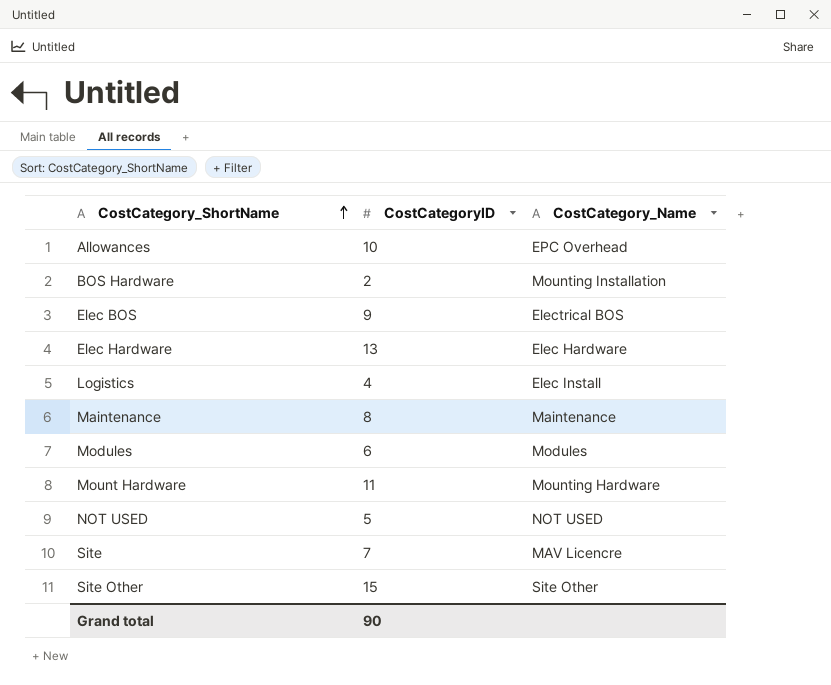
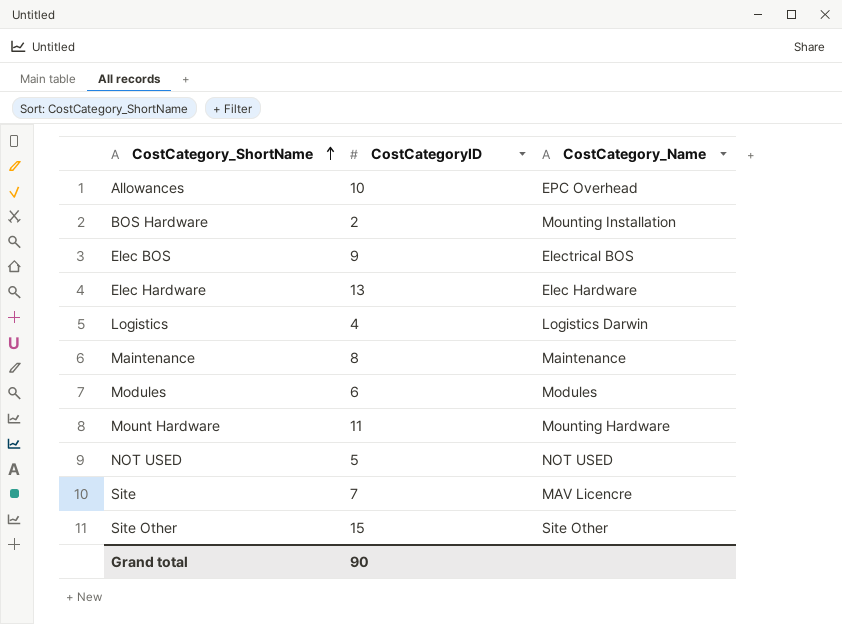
Logistics | CostCategory_Name: Elec Install -> Logistics Darwin

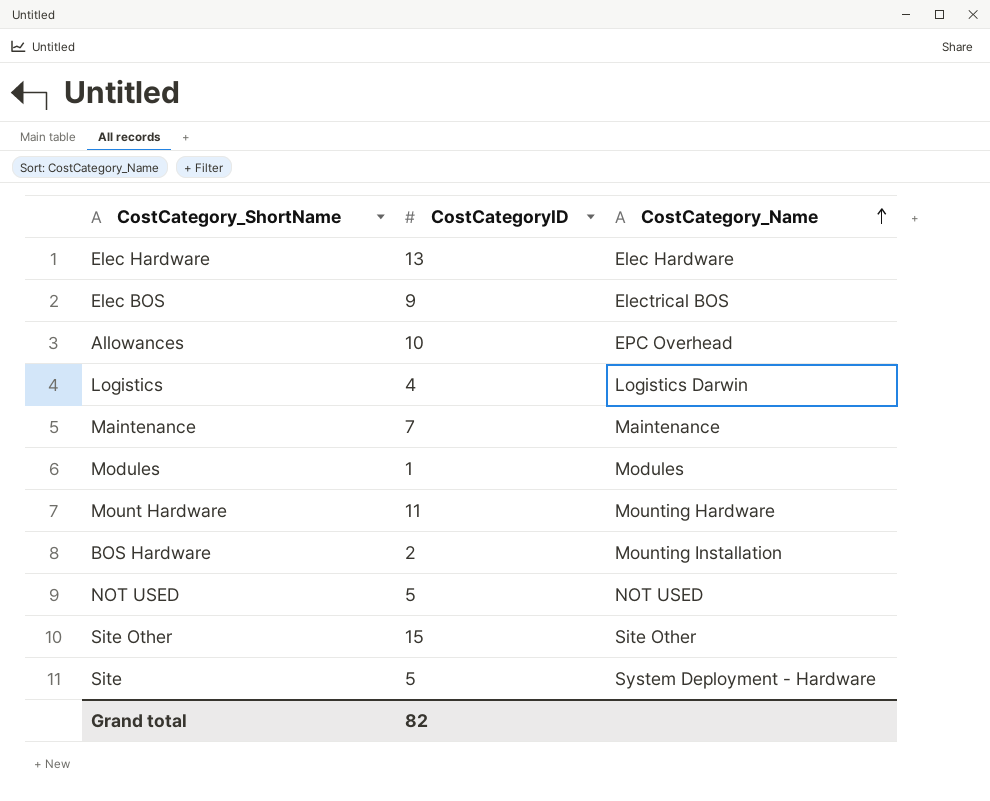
row order: CostCategory_ShortName ascending -> CostCategory_Name ascending
Maintenance | CostCategoryID: 8 -> 7
Modules | CostCategoryID: 6 -> 1
Site | CostCategoryID: 7 -> 5
Site | CostCategory_Name: MAV Licencre -> System Deployment - Hardware
Grand total | CostCategoryID: 90 -> 82

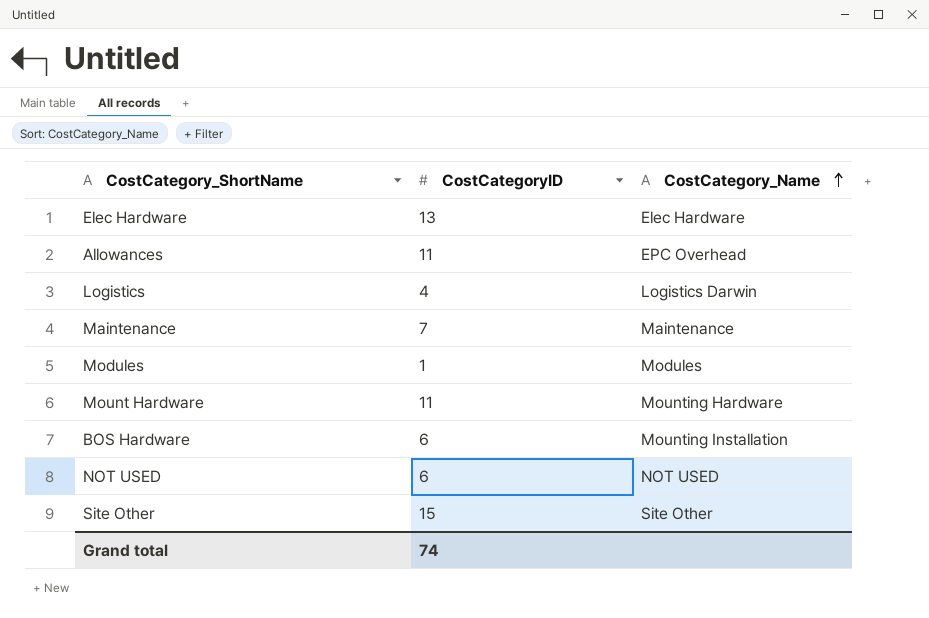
row Elec BOS: 9 | Electrical BOS -> none
row Site: 5 | System Deployment - Hardware -> none
Allowances | CostCategoryID: 10 -> 11
BOS Hardware | CostCategoryID: 2 -> 6
NOT USED | CostCategoryID: 5 -> 6
Grand total | CostCategoryID: 82 -> 74

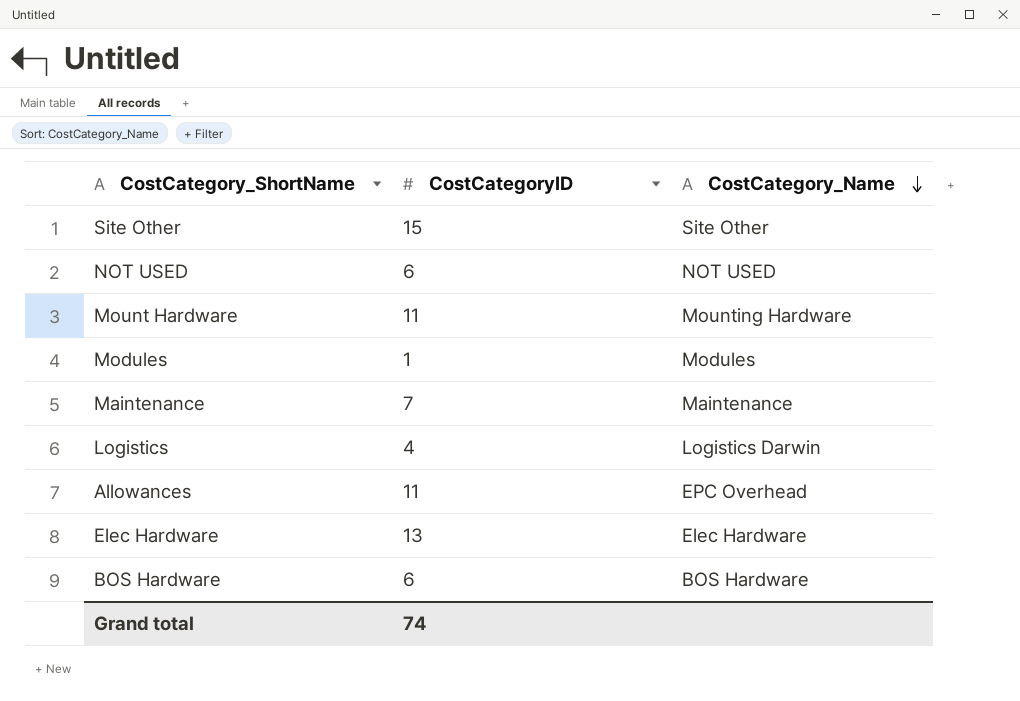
row order: CostCategory_Name ascending -> CostCategory_Name descending
BOS Hardware | CostCategory_Name: Mounting Installation -> BOS Hardware

